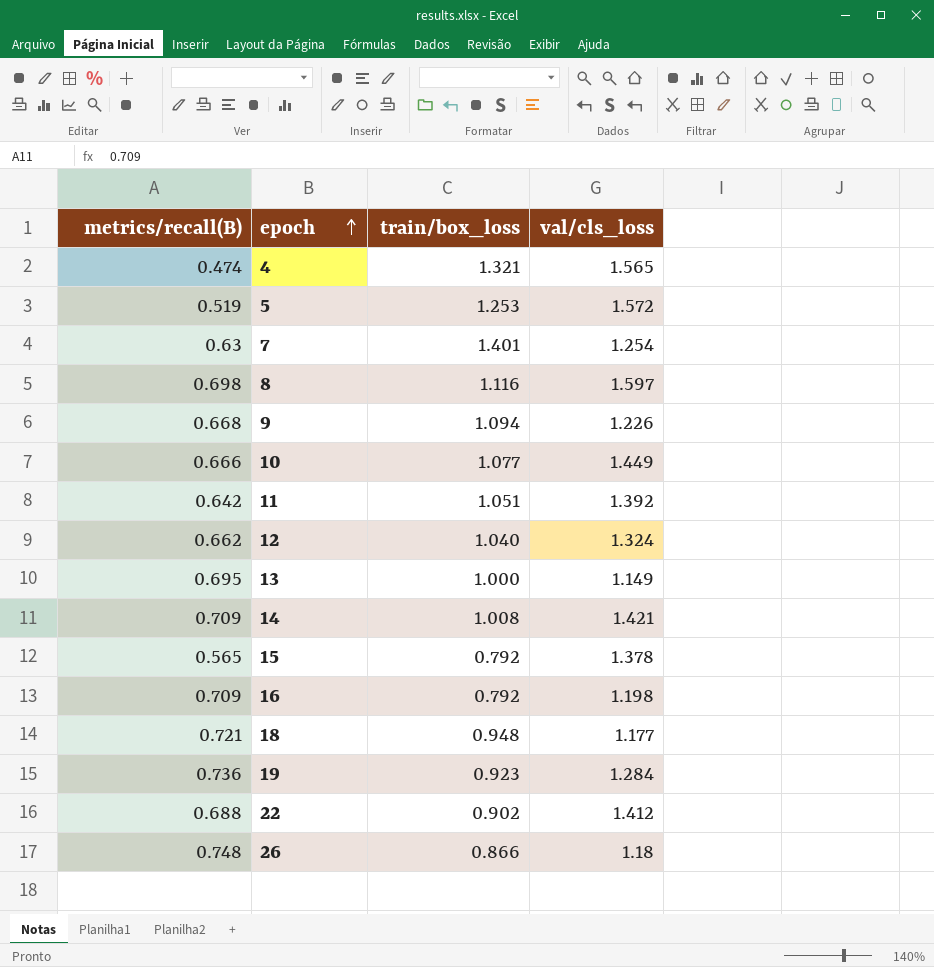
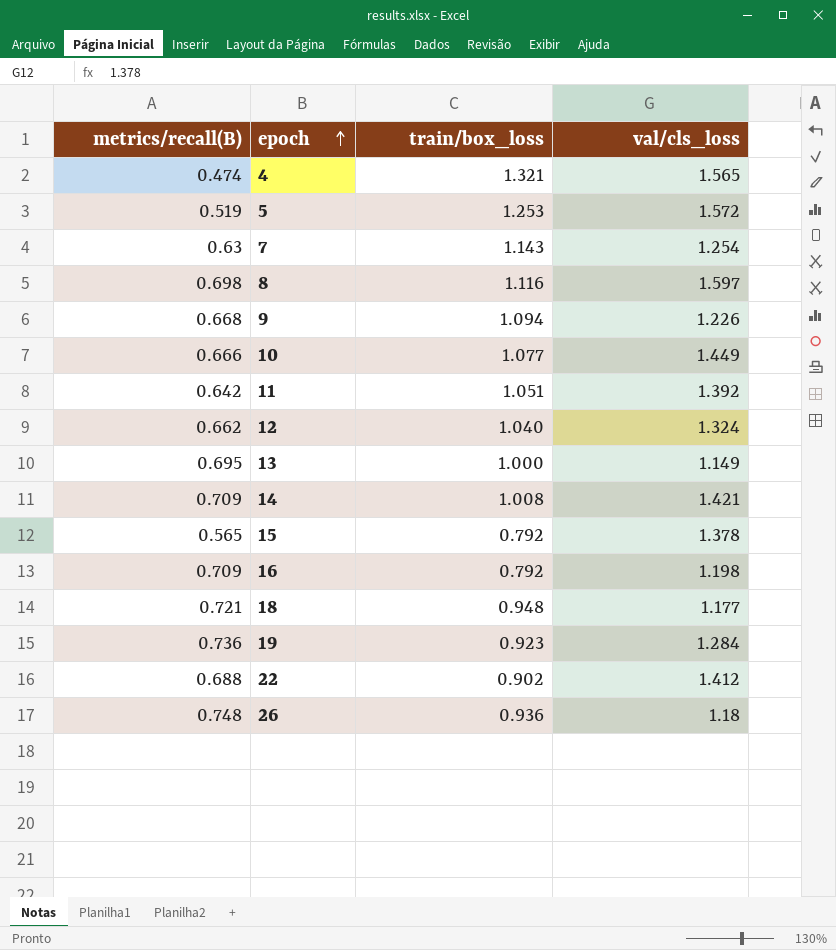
7 | train/box_loss: 1.401 -> 1.143
26 | train/box_loss: 0.866 -> 0.936

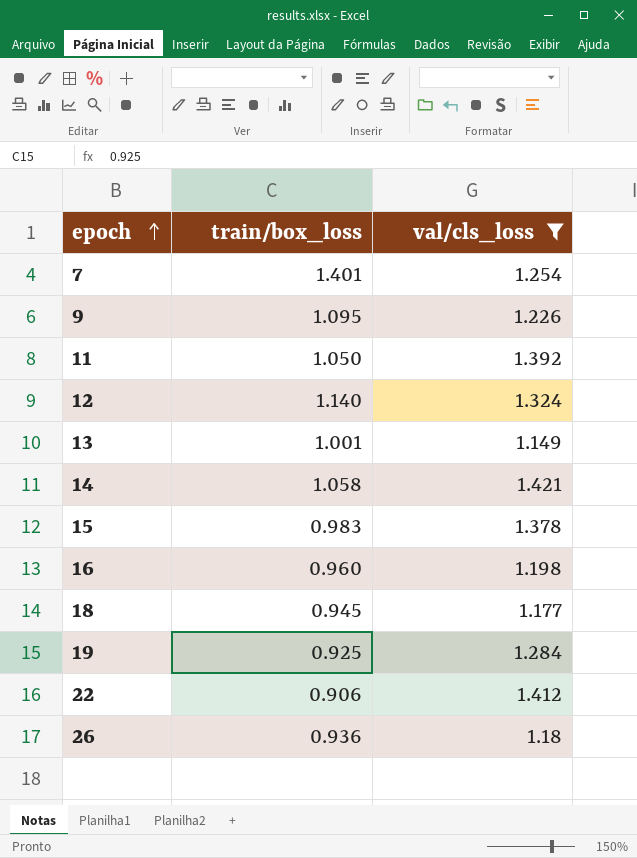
filter: none -> val/cls_loss <= 1.421
column metrics/recall(B) | position: 1 -> none
7 | train/box_loss: 1.143 -> 1.401
9 | train/box_loss: 1.094 -> 1.095
11 | train/box_loss: 1.051 -> 1.050
12 | train/box_loss: 1.040 -> 1.140
13 | train/box_loss: 1.000 -> 1.001
14 | train/box_loss: 1.008 -> 1.058
15 | train/box_loss: 0.792 -> 0.983
16 | train/box_loss: 0.792 -> 0.960
18 | train/box_loss: 0.948 -> 0.945
19 | train/box_loss: 0.923 -> 0.925
22 | train/box_loss: 0.902 -> 0.906

